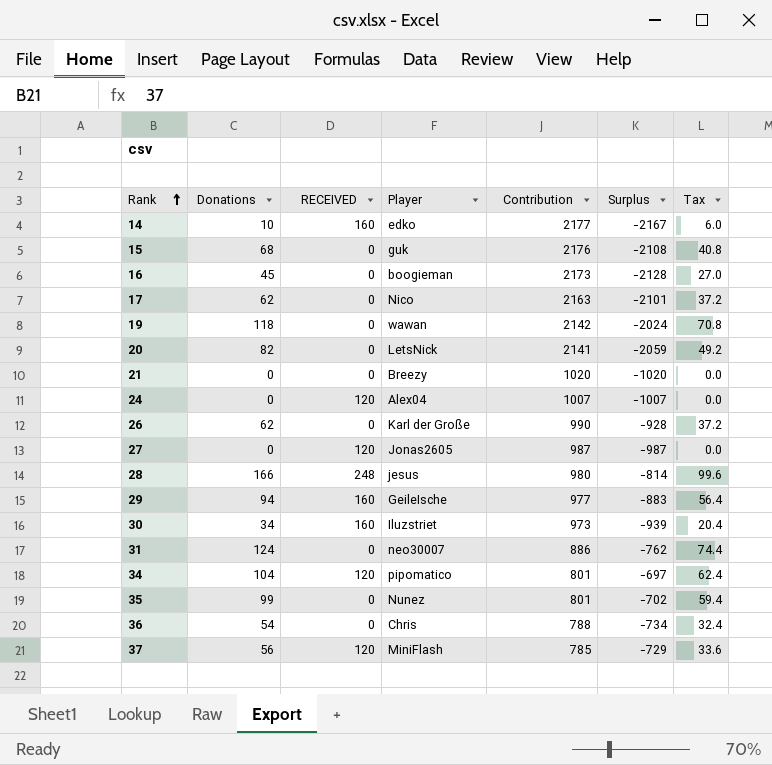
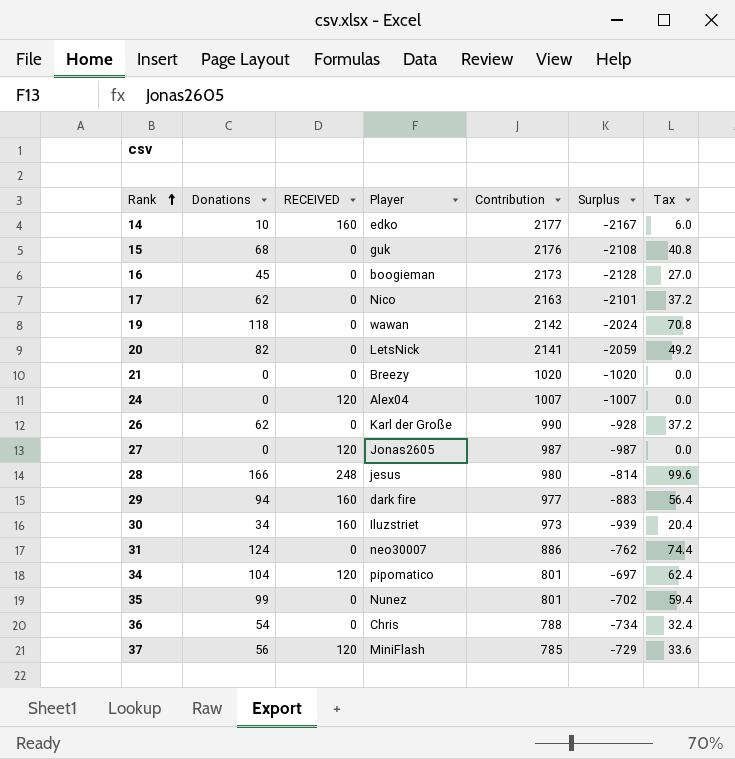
29 | Player: GeileIsche -> dark fire

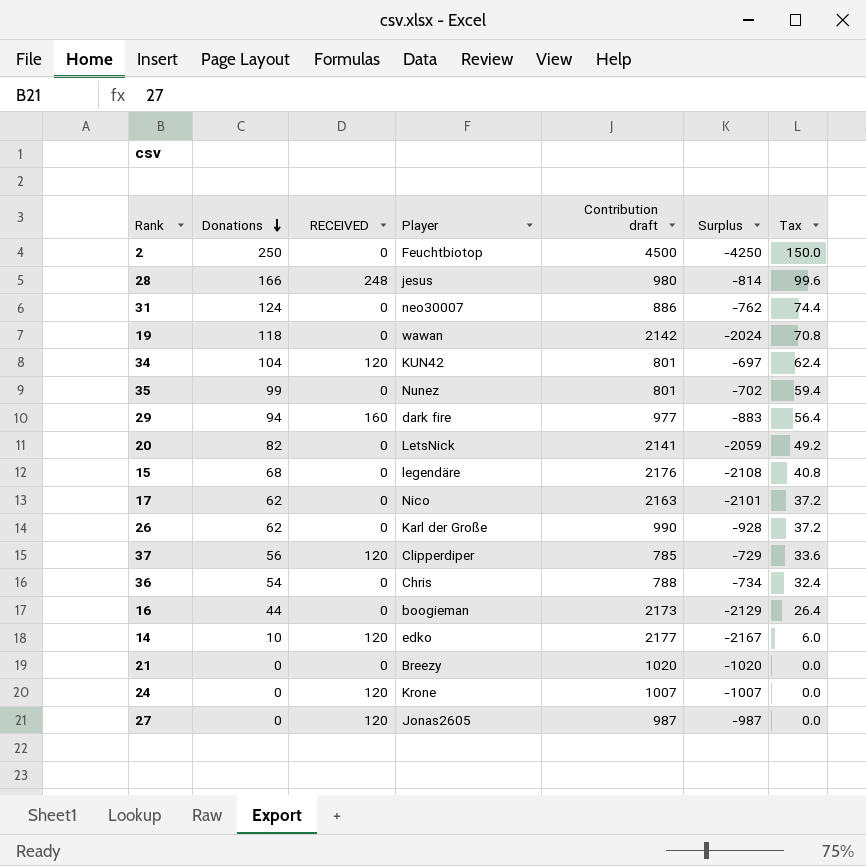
row order: Rank ascending -> Donations descending
column name: Contribution -> Contribution draft
row 30: 34 | 160 | Iluzstriet | 973 | -939 | 20.4 -> none
row 2: none -> 250 | 0 | Feuchtbiotop | 4500 | -4250 | 150.0
34 | Player: pipomatico -> KUN42
15 | Player: guk -> legendäre
37 | Player: MiniFlash -> Clipperdiper
16 | Donations: 45 -> 44
16 | Surplus: -2128 -> -2129
16 | Tax: 27.0 -> 26.4
14 | RECEIVED: 160 -> 120
24 | Player: Alex04 -> Krone

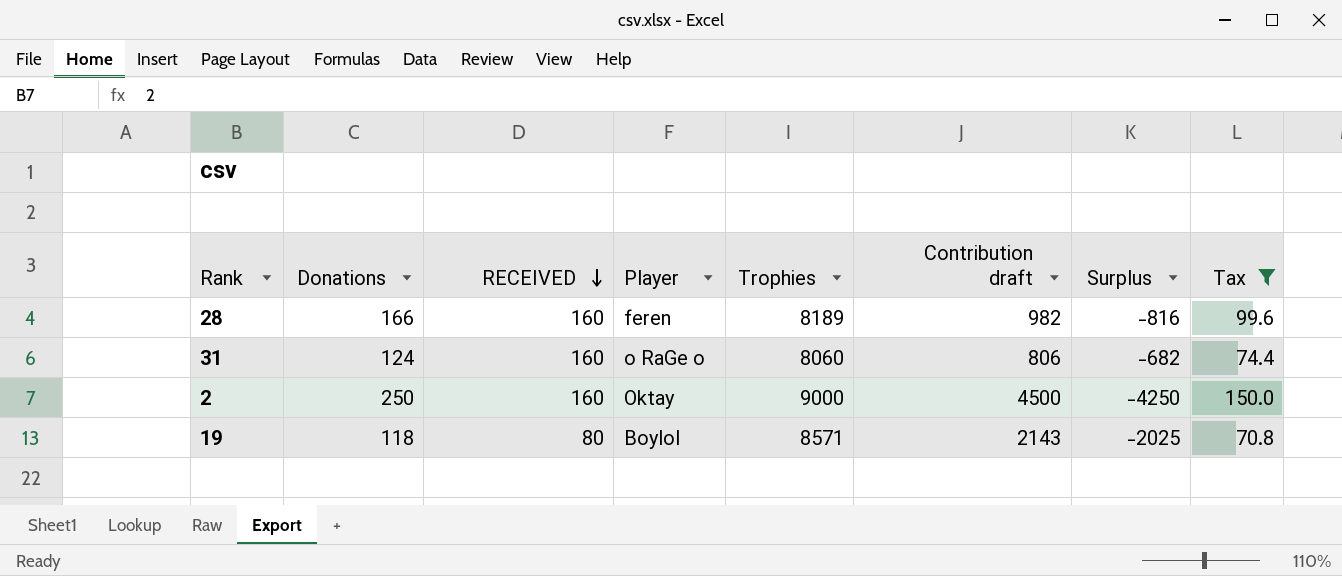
filter: none -> Tax >= 70.8
row order: Donations descending -> RECEIVED descending
column Trophies | position: none -> 5
28 | RECEIVED: 248 -> 160
28 | Player: jesus -> feren
28 | Contribution draft: 980 -> 982
28 | Surplus: -814 -> -816
31 | RECEIVED: 0 -> 160
31 | Player: neo30007 -> o RaGe o
31 | Contribution draft: 886 -> 806
31 | Surplus: -762 -> -682
2 | RECEIVED: 0 -> 160
2 | Player: Feuchtbiotop -> Oktay
19 | RECEIVED: 0 -> 80
19 | Player: wawan -> Boylol
19 | Contribution draft: 2142 -> 2143
19 | Surplus: -2024 -> -2025

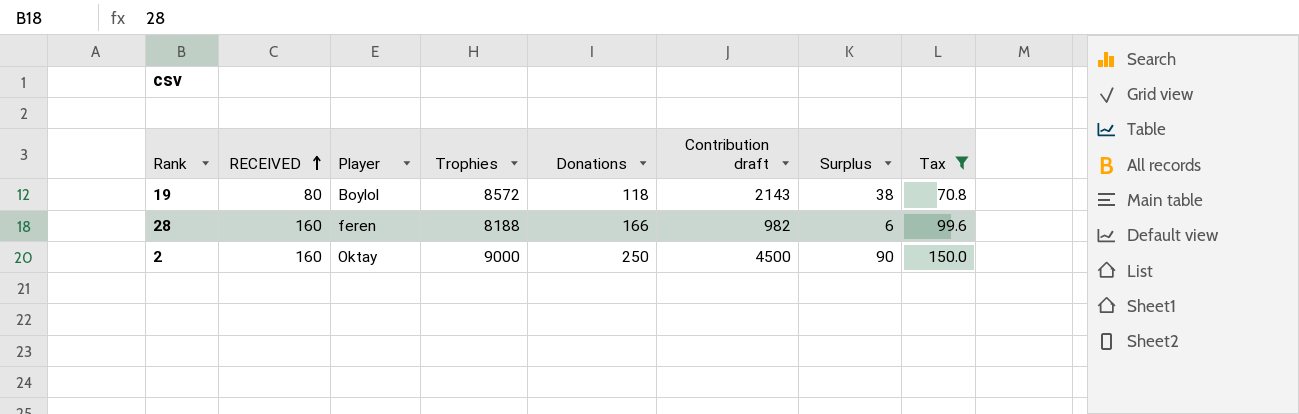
row order: RECEIVED descending -> RECEIVED ascending
column Donations | position: 2 -> 5
column Surplus | formula: [Donations] - [Contribution draft] -> [Donations] - [RECEIVED]
row 31: 124 | 160 | o RaGe o | 8060 | 806 | -682 | 74.4 -> none
19 | Trophies: 8571 -> 8572
28 | Trophies: 8189 -> 8188

